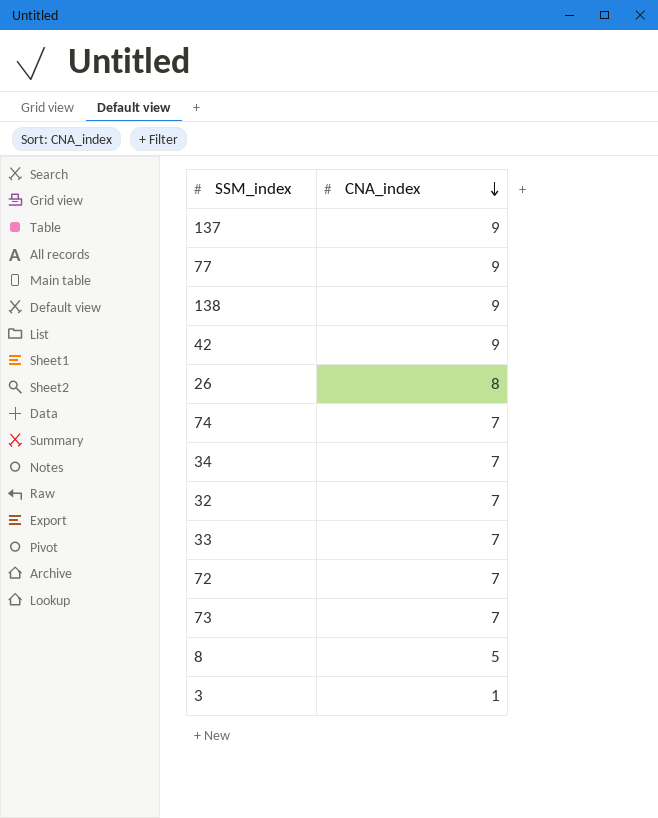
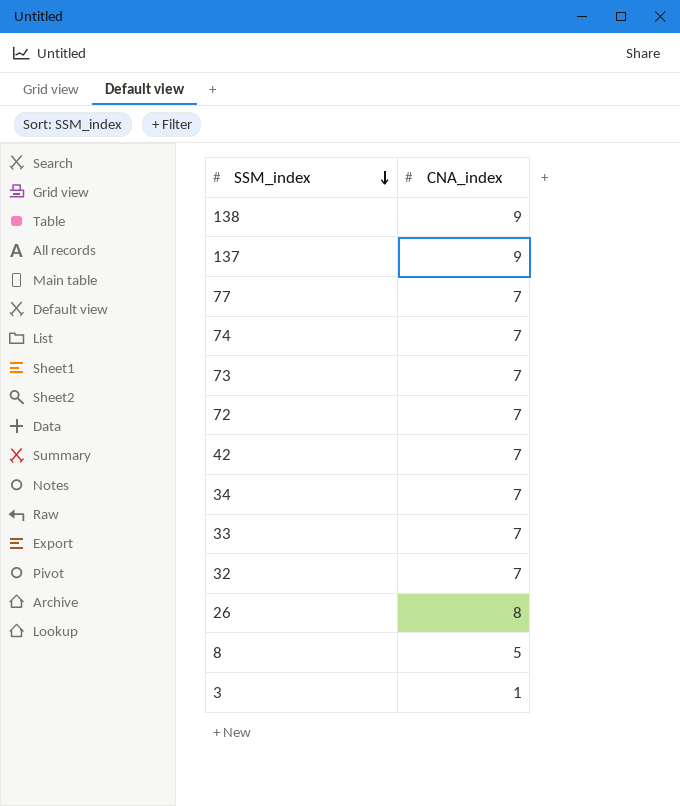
row order: CNA_index descending -> SSM_index descending
77 | CNA_index: 9 -> 7
42 | CNA_index: 9 -> 7

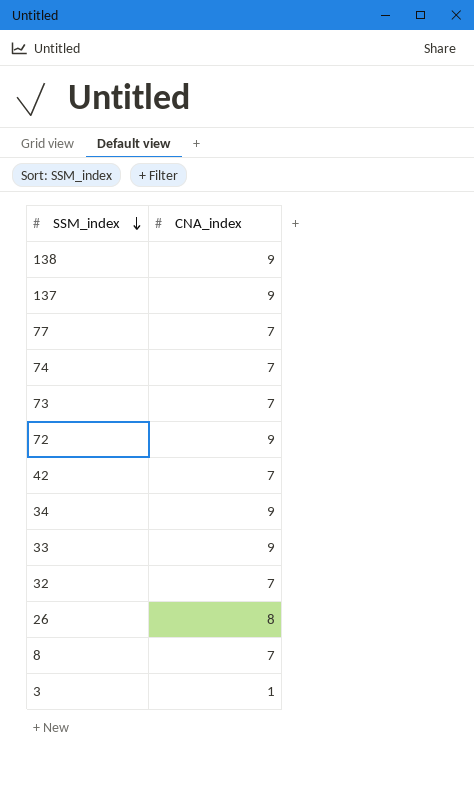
72 | CNA_index: 7 -> 9
34 | CNA_index: 7 -> 9
33 | CNA_index: 7 -> 9
8 | CNA_index: 5 -> 7

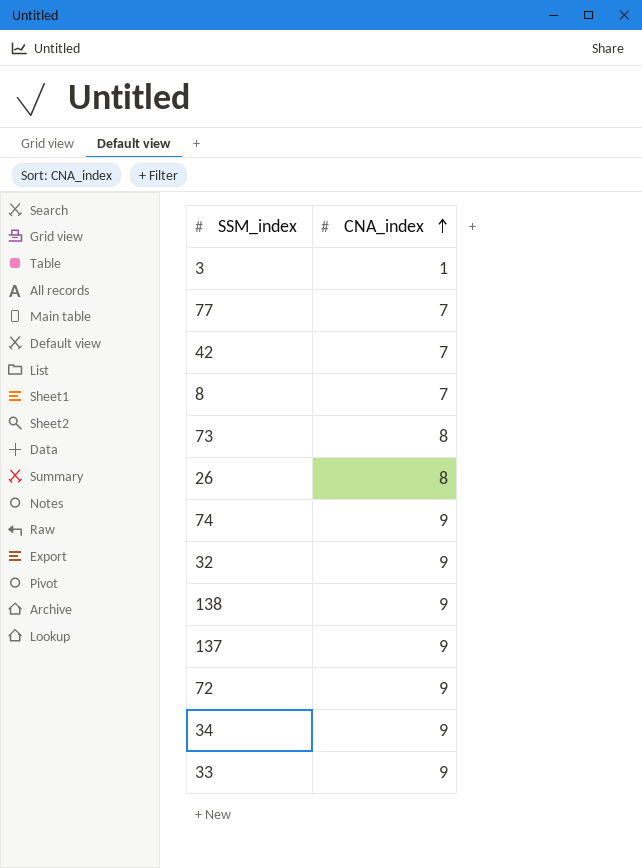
row order: SSM_index descending -> CNA_index ascending
73 | CNA_index: 7 -> 8
74 | CNA_index: 7 -> 9
32 | CNA_index: 7 -> 9

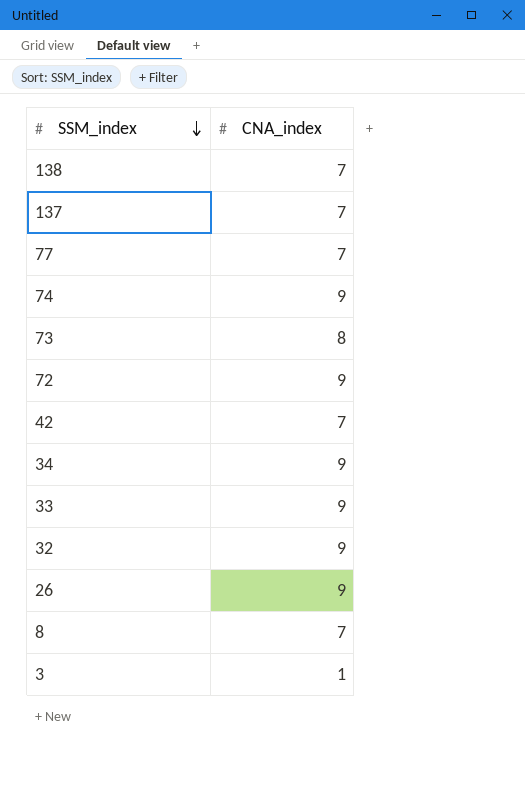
row order: CNA_index ascending -> SSM_index descending
138 | CNA_index: 9 -> 7
137 | CNA_index: 9 -> 7
26 | CNA_index: 8 -> 9

